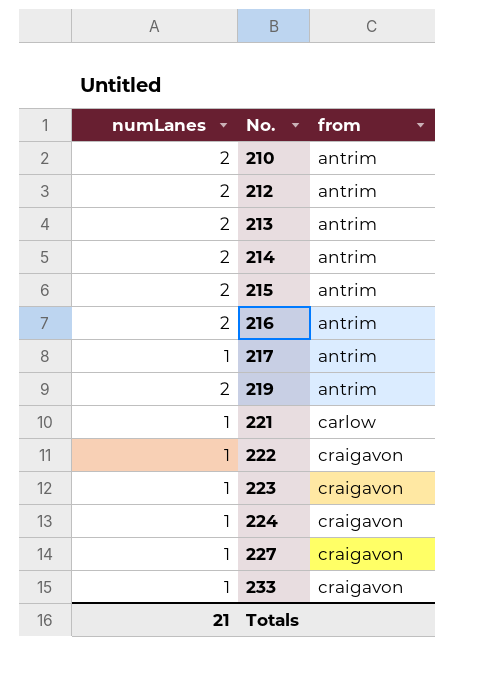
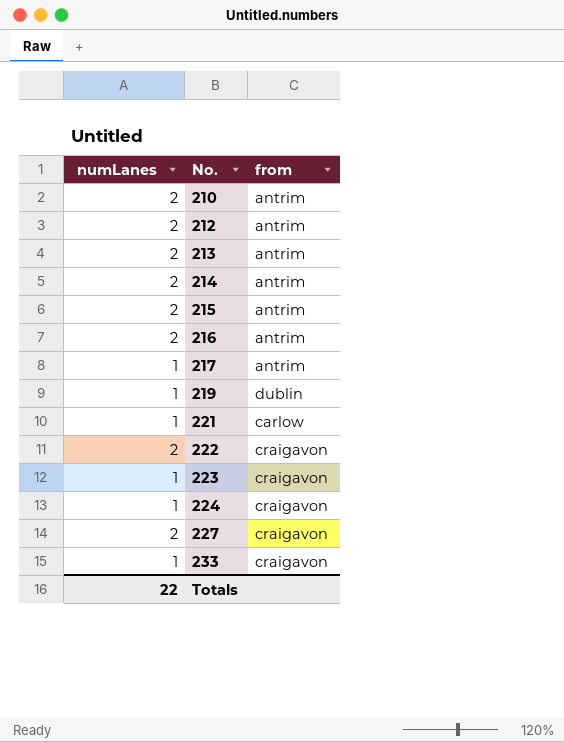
219 | numLanes: 2 -> 1
219 | from: antrim -> dublin
222 | numLanes: 1 -> 2
227 | numLanes: 1 -> 2
Totals | numLanes: 21 -> 22

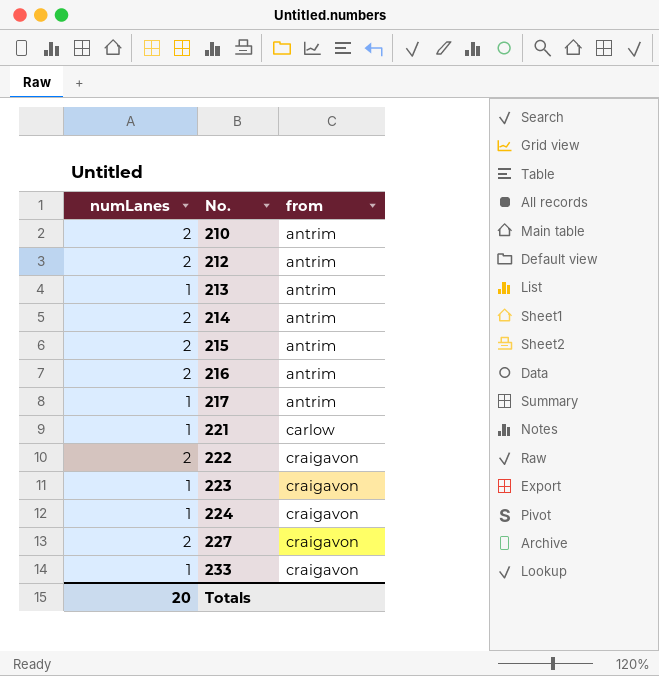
row 219: 1 | dublin -> none
213 | numLanes: 2 -> 1
Totals | numLanes: 22 -> 20

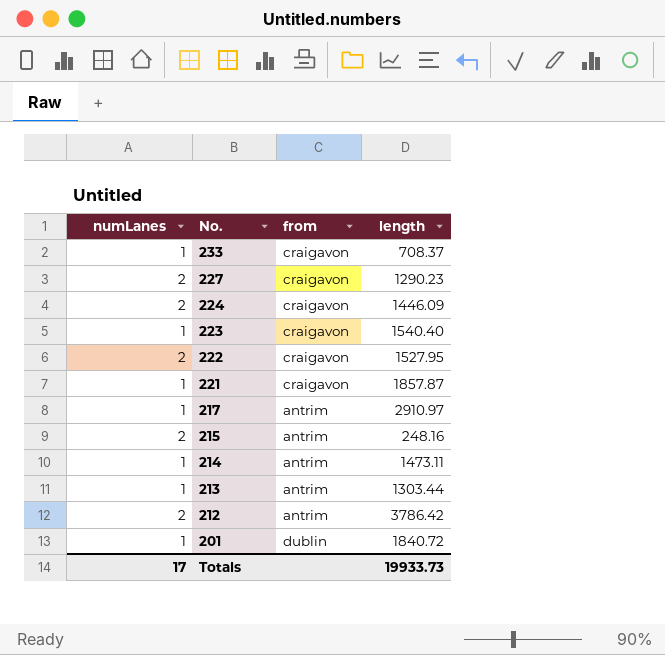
row order: No. ascending -> No. descending
column length | position: none -> 4
row 210: 2 | antrim -> none
row 216: 2 | antrim -> none
224 | numLanes: 1 -> 2
221 | from: carlow -> craigavon
214 | numLanes: 2 -> 1
row 201: none -> 1 | dublin | 1840.72
Totals | numLanes: 20 -> 17

